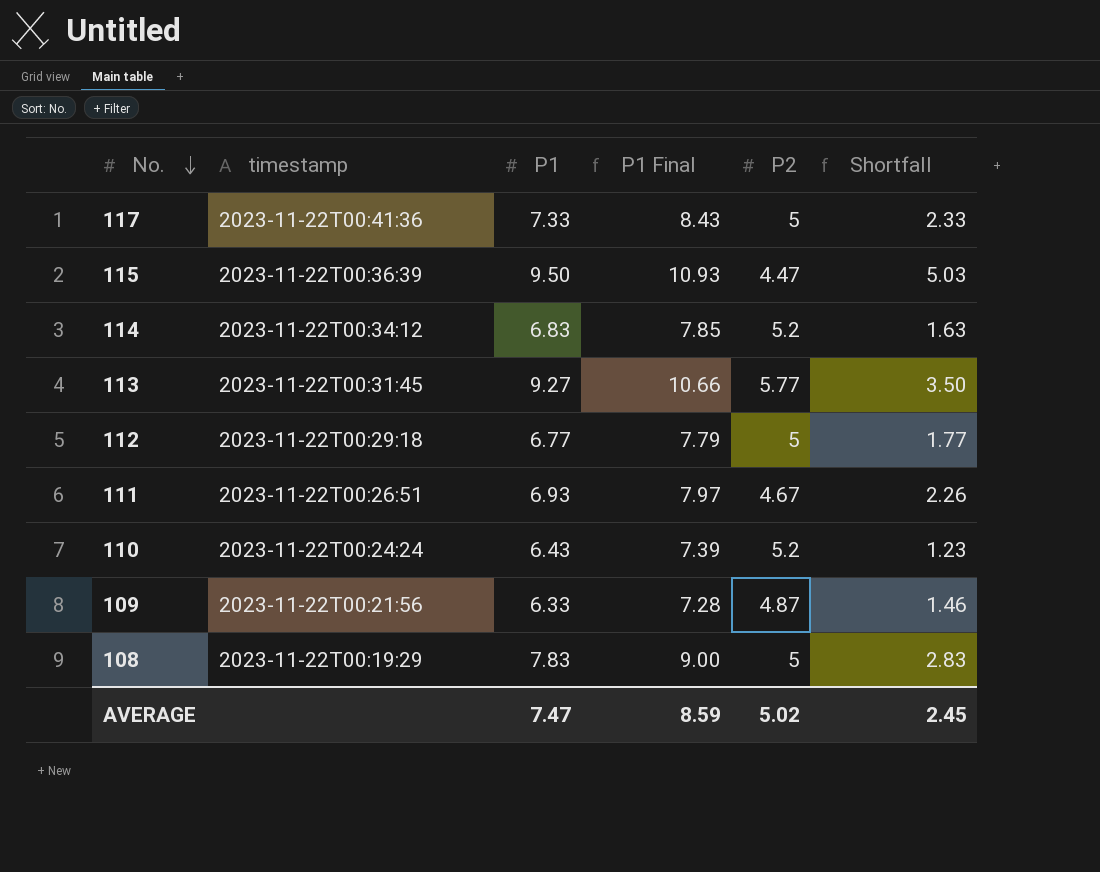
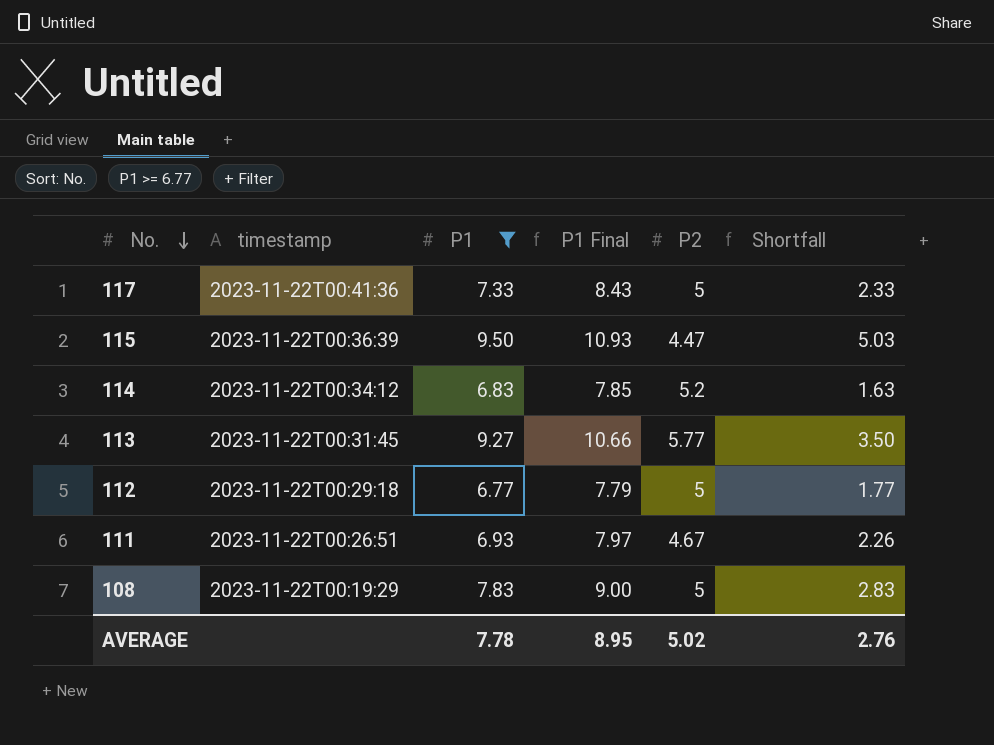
filter: none -> P1 >= 6.77
AVERAGE | P1: 7.47 -> 7.78
AVERAGE | P1 Final: 8.59 -> 8.95
AVERAGE | Shortfall: 2.45 -> 2.76

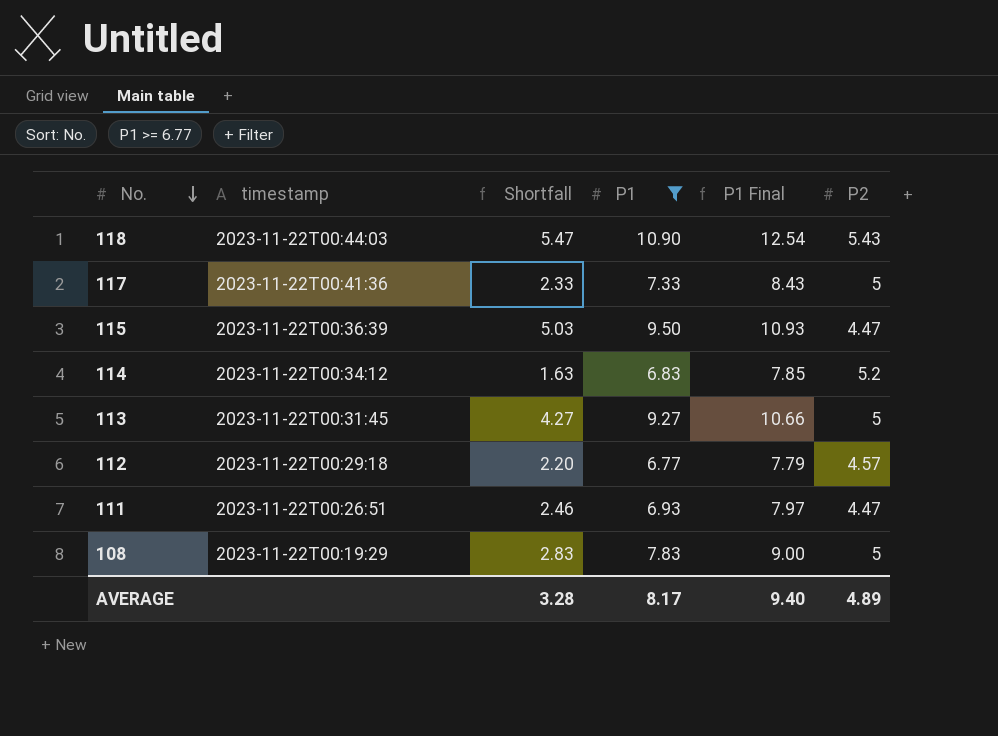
column Shortfall | position: 6 -> 3
row 118: none -> 2023-11-22T00:44:03 | 5.47 | 10.90 | 12.54 | 5.43
113 | Shortfall: 3.50 -> 4.27
113 | P2: 5.77 -> 5
112 | Shortfall: 1.77 -> 2.20
112 | P2: 5 -> 4.57
111 | Shortfall: 2.26 -> 2.46
111 | P2: 4.67 -> 4.47
AVERAGE | Shortfall: 2.76 -> 3.28
AVERAGE | P1: 7.78 -> 8.17
AVERAGE | P1 Final: 8.95 -> 9.40
AVERAGE | P2: 5.02 -> 4.89

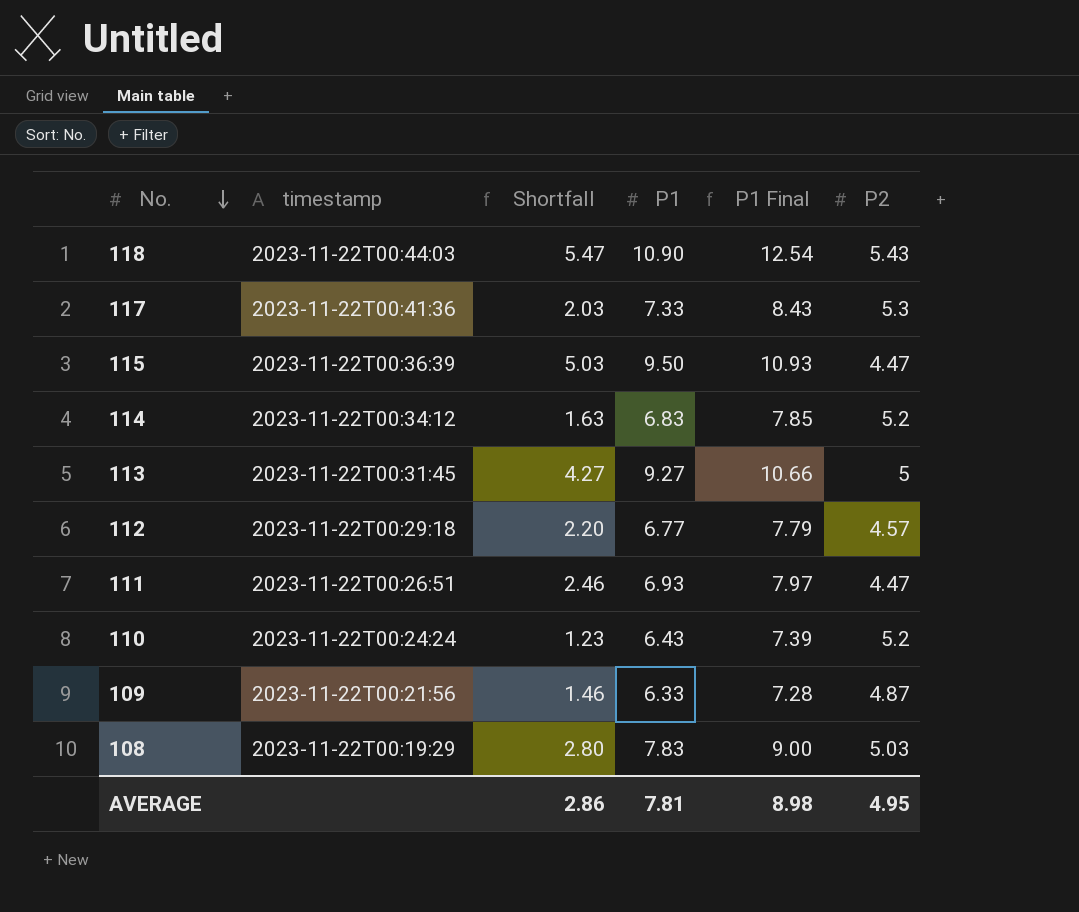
filter: P1 >= 6.77 -> none
117 | Shortfall: 2.33 -> 2.03
117 | P2: 5 -> 5.3
108 | Shortfall: 2.83 -> 2.80
108 | P2: 5 -> 5.03
AVERAGE | Shortfall: 3.28 -> 2.86
AVERAGE | P1: 8.17 -> 7.81
AVERAGE | P1 Final: 9.40 -> 8.98
AVERAGE | P2: 4.89 -> 4.95

